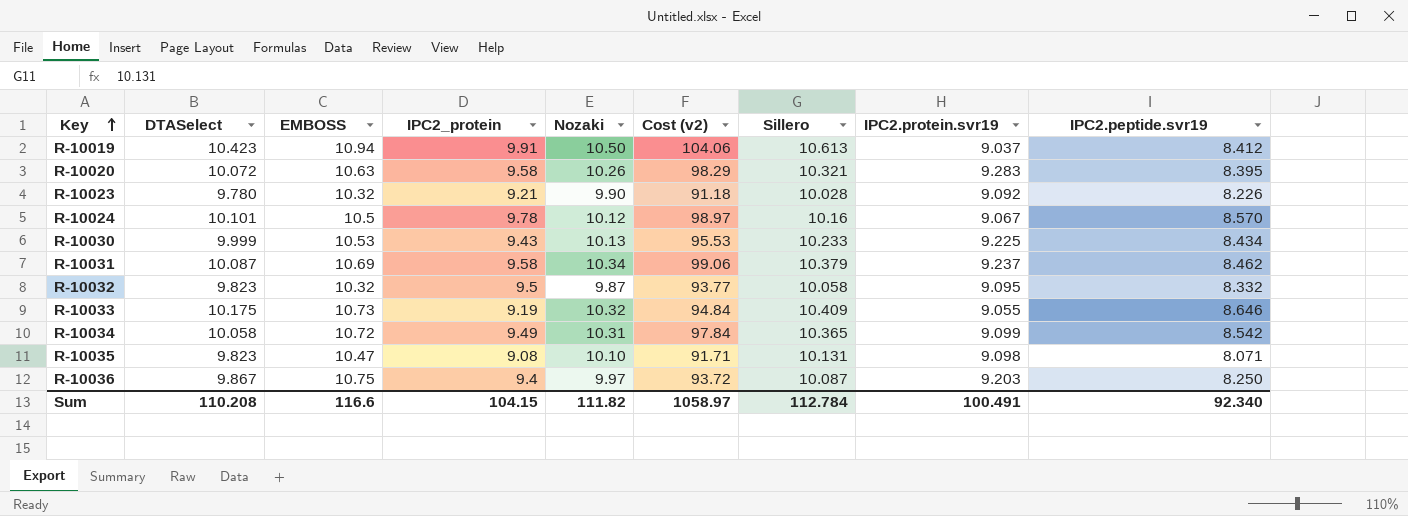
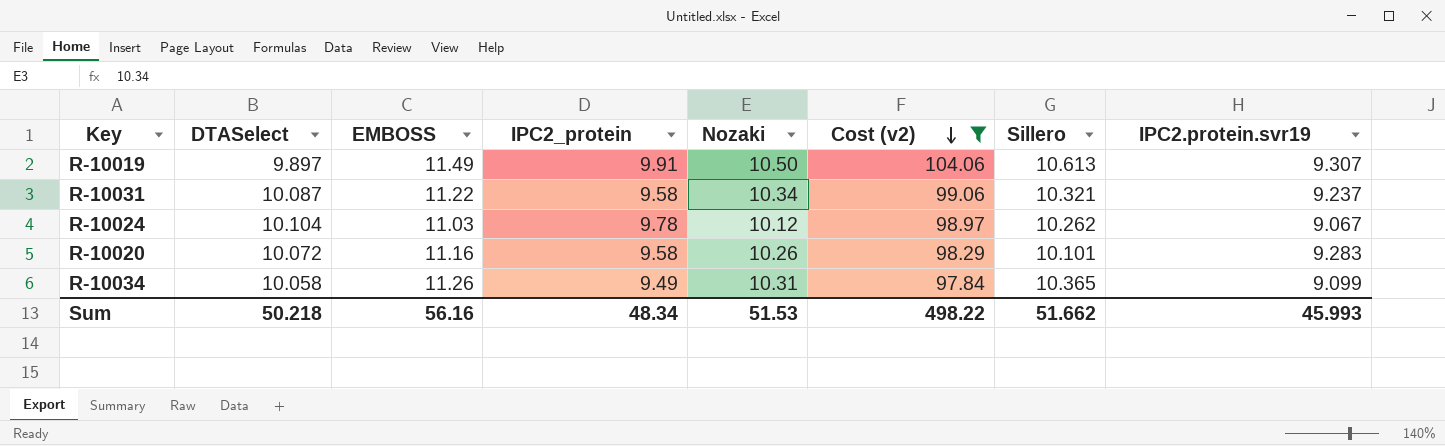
filter: none -> Cost (v2) >= 97.84
row order: Key ascending -> Cost (v2) descending
column IPC2.peptide.svr19 | position: 9 -> none
R-10019 | DTASelect: 10.423 -> 9.897
R-10019 | EMBOSS: 10.94 -> 11.49
R-10019 | IPC2.protein.svr19: 9.037 -> 9.307
R-10031 | EMBOSS: 10.69 -> 11.22
R-10031 | Sillero: 10.379 -> 10.321
R-10024 | DTASelect: 10.101 -> 10.104
R-10024 | EMBOSS: 10.5 -> 11.03
R-10024 | Sillero: 10.16 -> 10.262
R-10020 | EMBOSS: 10.63 -> 11.16
R-10020 | Sillero: 10.321 -> 10.101
R-10034 | EMBOSS: 10.72 -> 11.26
Sum | DTASelect: 110.208 -> 50.218
Sum | EMBOSS: 116.6 -> 56.16
Sum | IPC2_protein: 104.15 -> 48.34
Sum | Nozaki: 111.82 -> 51.53
Sum | Cost (v2): 1058.97 -> 498.22
Sum | Sillero: 112.784 -> 51.662
Sum | IPC2.protein.svr19: 100.491 -> 45.993

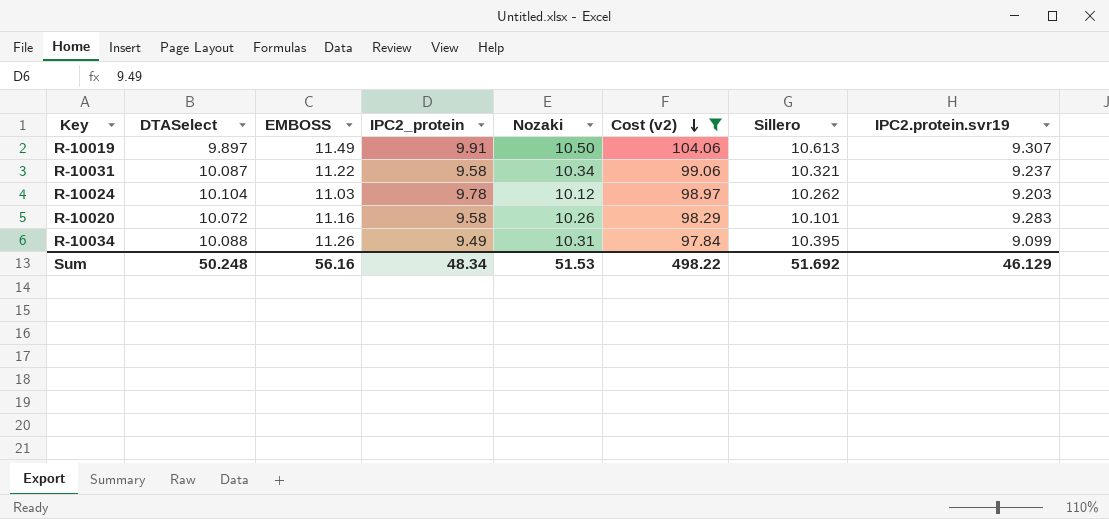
R-10024 | IPC2.protein.svr19: 9.067 -> 9.203
R-10034 | DTASelect: 10.058 -> 10.088
R-10034 | Sillero: 10.365 -> 10.395
Sum | DTASelect: 50.218 -> 50.248
Sum | Sillero: 51.662 -> 51.692
Sum | IPC2.protein.svr19: 45.993 -> 46.129

